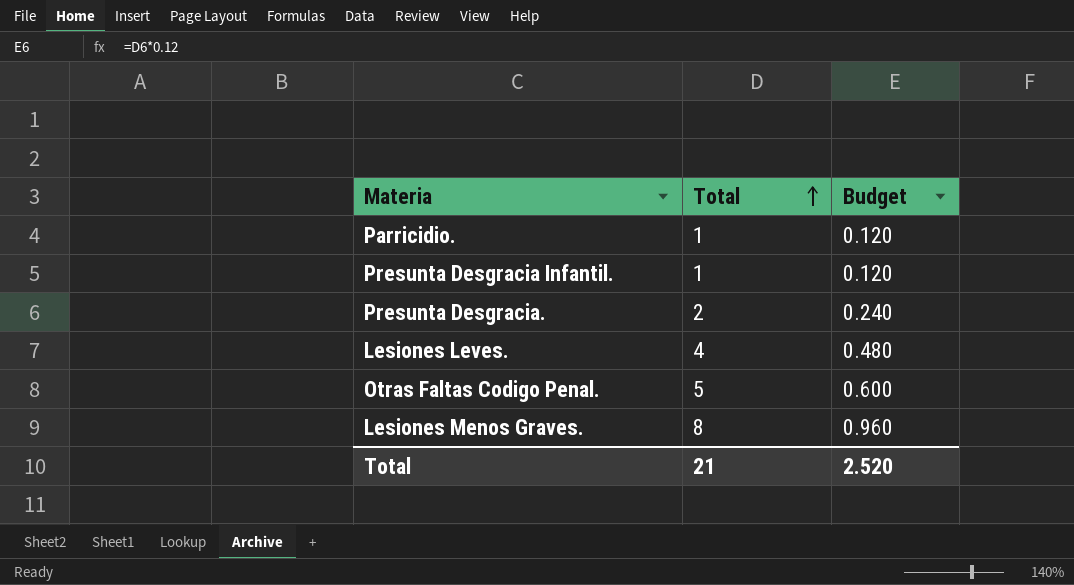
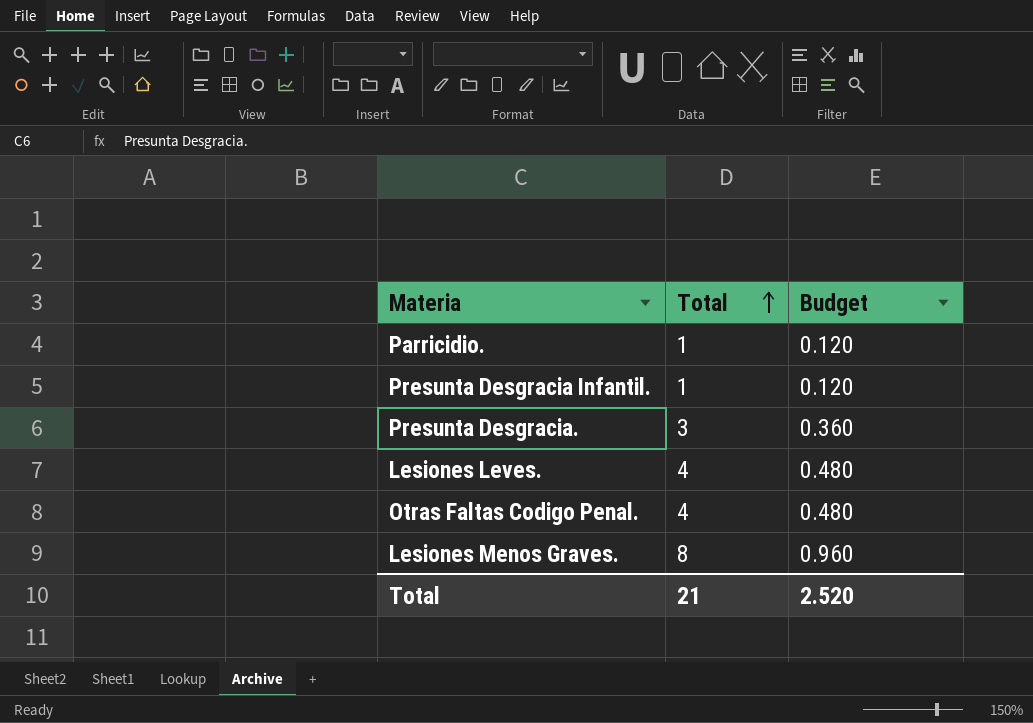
Presunta Desgracia. | Total: 2 -> 3
Presunta Desgracia. | Budget: 0.240 -> 0.360
Otras Faltas Codigo Penal. | Total: 5 -> 4
Otras Faltas Codigo Penal. | Budget: 0.600 -> 0.480

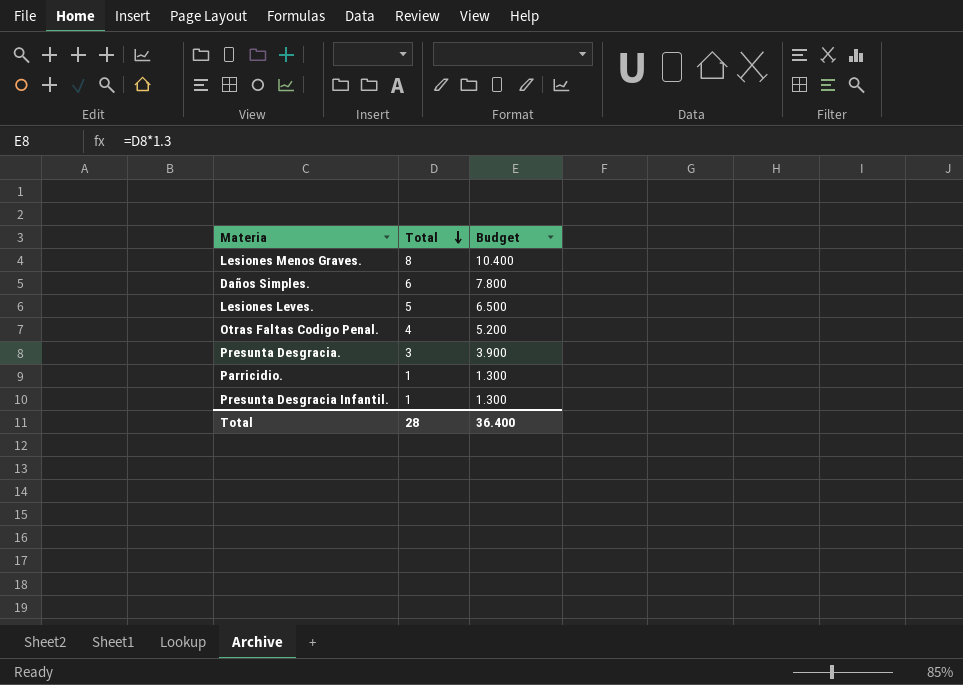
row order: Total ascending -> Total descending
column Budget | formula: [Total] * 0.12 -> [Total] * 1.3
row Daños Simples.: none -> 6 | 7.800
Lesiones Leves. | Total: 4 -> 5
Total | Total: 21 -> 28
Total | Budget: 2.520 -> 36.400

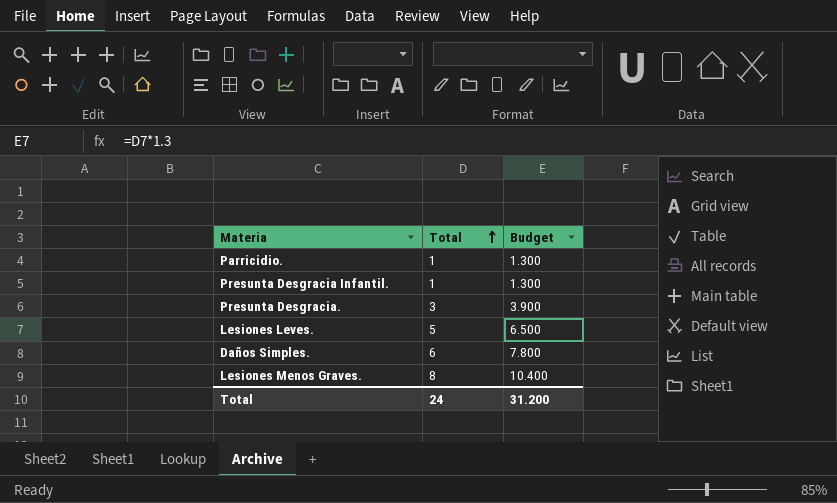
row order: Total descending -> Total ascending
row Otras Faltas Codigo Penal.: 4 | 5.200 -> none
Total | Total: 28 -> 24
Total | Budget: 36.400 -> 31.200

